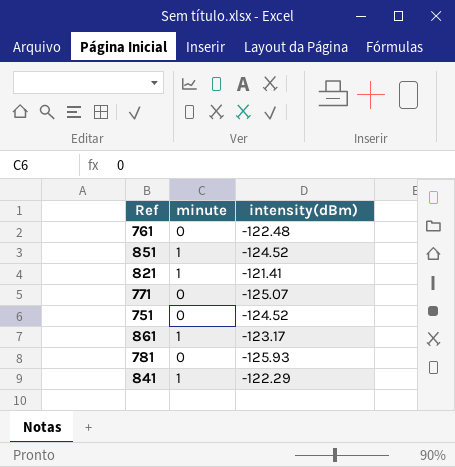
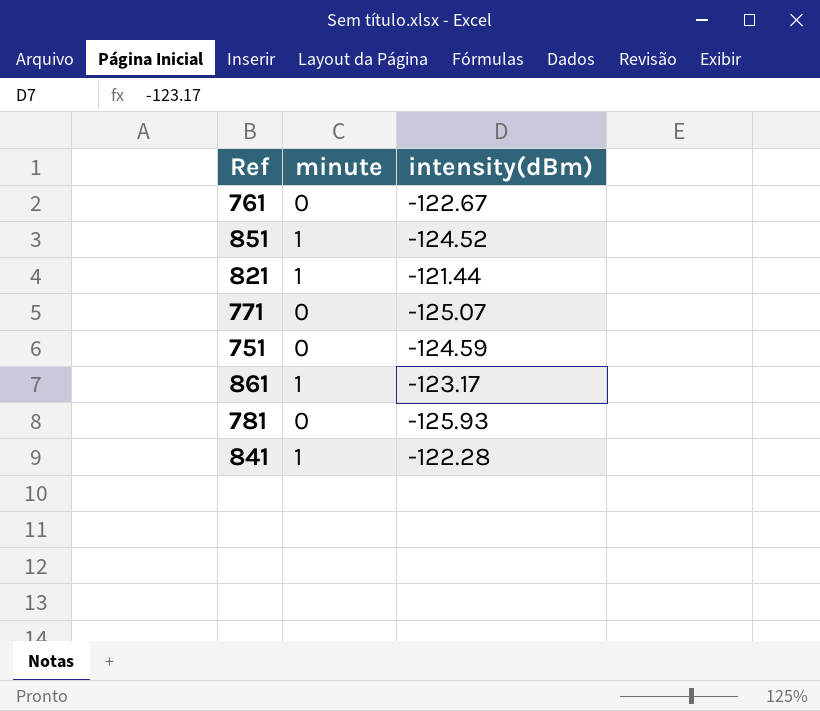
761 | intensity(dBm): -122.48 -> -122.67
821 | intensity(dBm): -121.41 -> -121.44
751 | intensity(dBm): -124.52 -> -124.59
841 | intensity(dBm): -122.29 -> -122.28

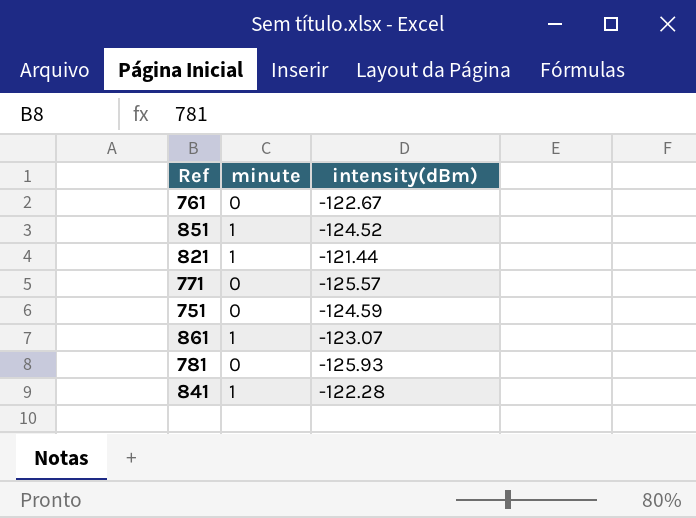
771 | intensity(dBm): -125.07 -> -125.57
861 | intensity(dBm): -123.17 -> -123.07

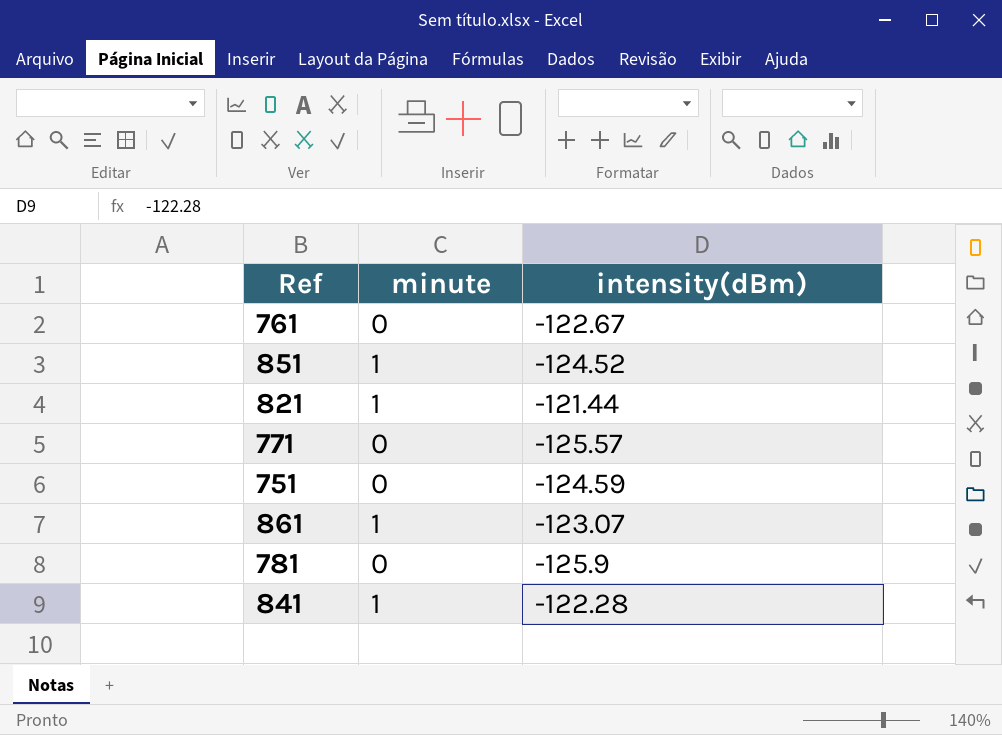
781 | intensity(dBm): -125.93 -> -125.9

